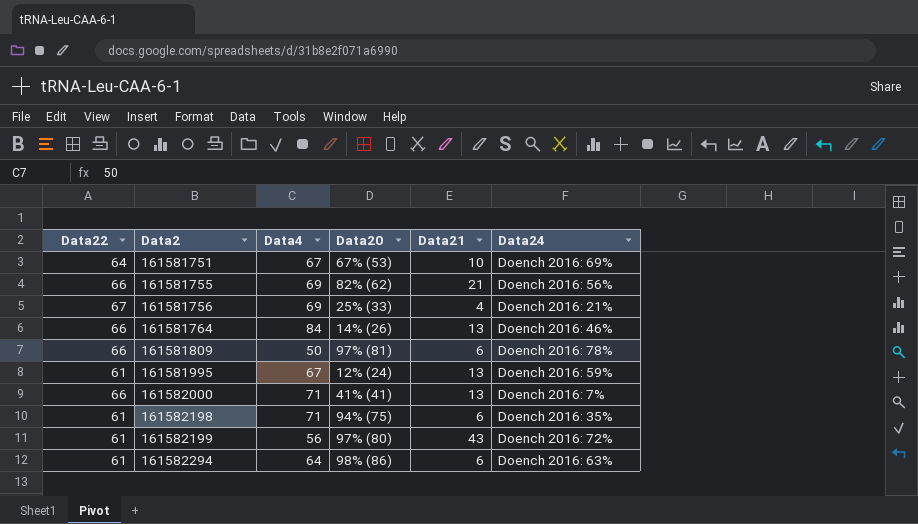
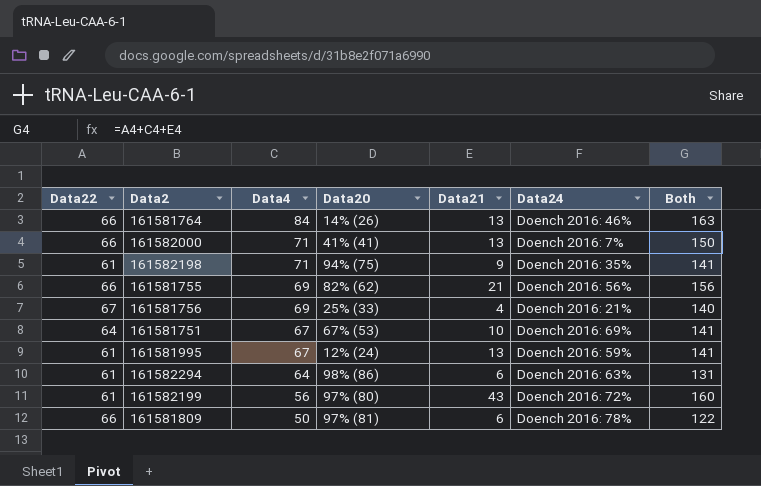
row order: Data2 ascending -> Data4 descending
column Both | formula: none -> [Data22] + [Data4] + [Data21]
161582198 | Data21: 6 -> 9

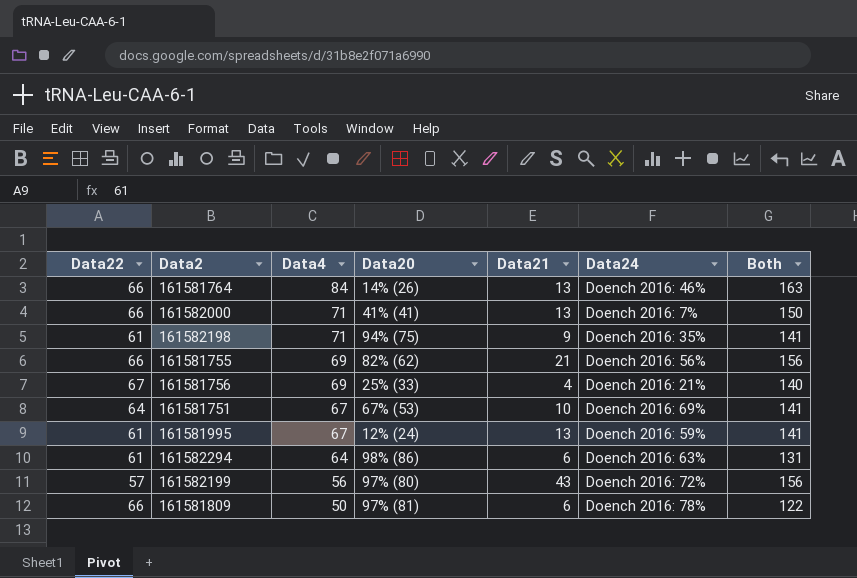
161582199 | Data22: 61 -> 57
161582199 | Both: 160 -> 156

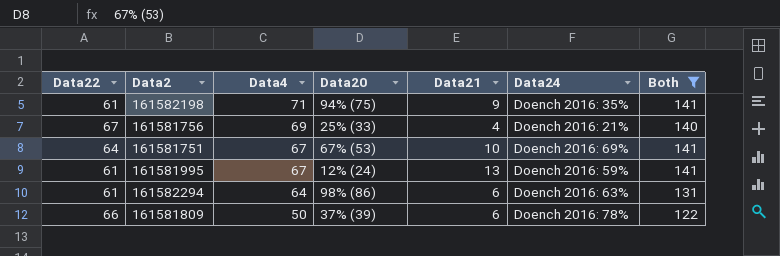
filter: none -> Both <= 141
161581809 | Data20: 97% (81) -> 37% (39)

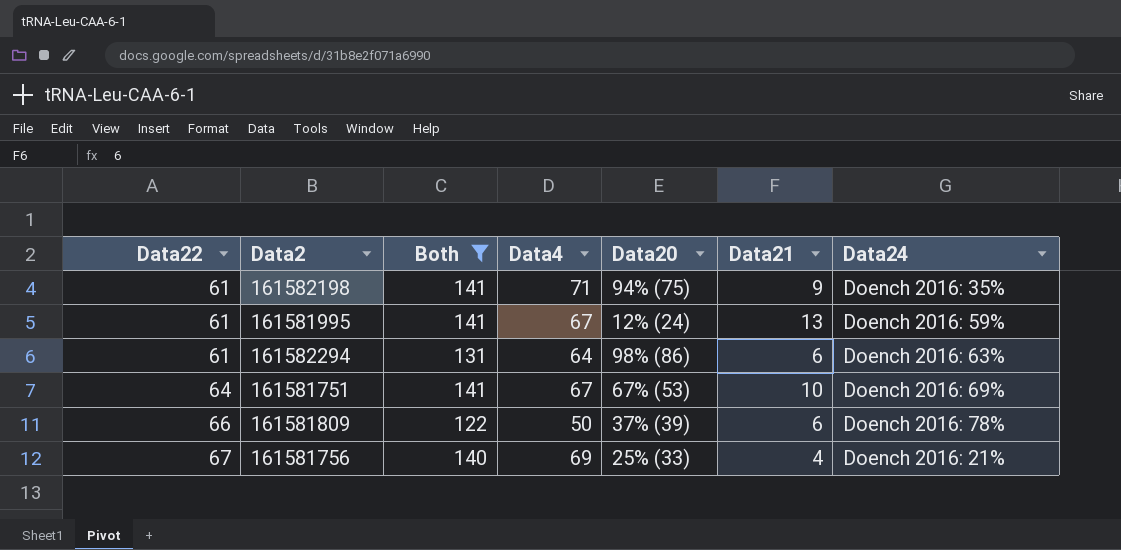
row order: Data4 descending -> Data22 ascending
column Both | position: 7 -> 3

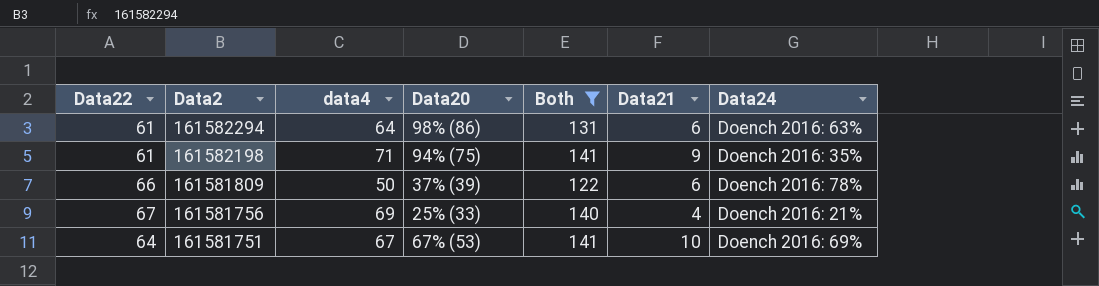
row order: Data22 ascending -> Data2 descending
column name: Data4 -> data4
column Both | position: 3 -> 5
row 161581995: 61 | 141 | 67 | 12% (24) | 13 | Doench 2016: 59% -> none

